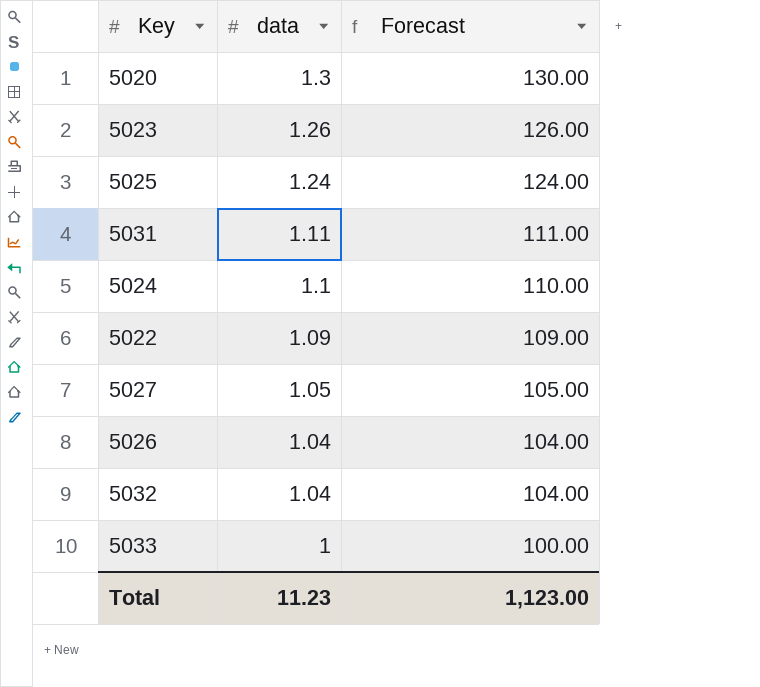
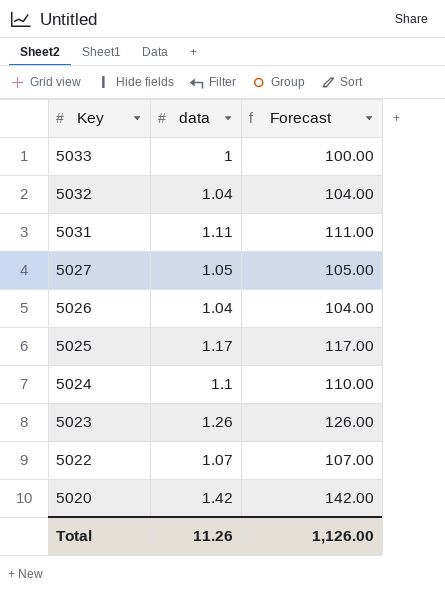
row order: data descending -> Key descending
5025 | data: 1.24 -> 1.17
5025 | Forecast: 124.00 -> 117.00
5022 | data: 1.09 -> 1.07
5022 | Forecast: 109.00 -> 107.00
5020 | data: 1.3 -> 1.42
5020 | Forecast: 130.00 -> 142.00
Total | data: 11.23 -> 11.26
Total | Forecast: 1,123.00 -> 1,126.00

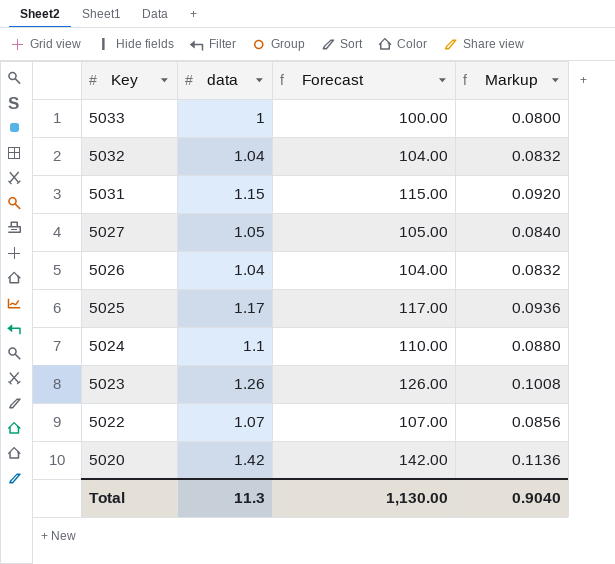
column Markup | formula: none -> [data] * 0.08
5031 | data: 1.11 -> 1.15
5031 | Forecast: 111.00 -> 115.00
Total | data: 11.26 -> 11.3
Total | Forecast: 1,126.00 -> 1,130.00

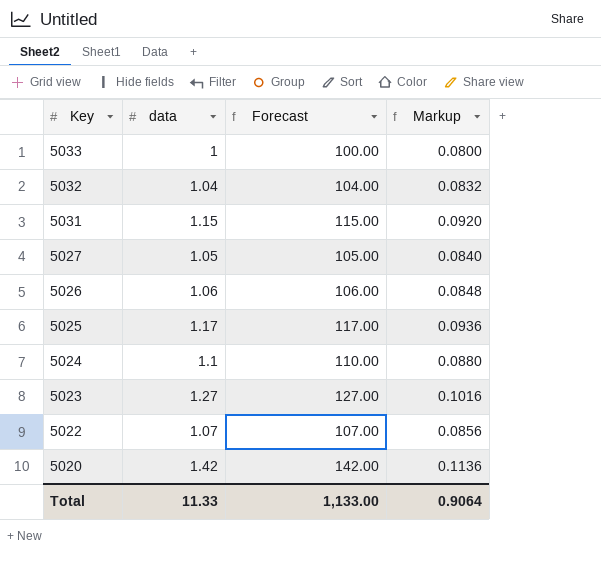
5026 | data: 1.04 -> 1.06
5026 | Forecast: 104.00 -> 106.00
5026 | Markup: 0.0832 -> 0.0848
5023 | data: 1.26 -> 1.27
5023 | Forecast: 126.00 -> 127.00
5023 | Markup: 0.1008 -> 0.1016
Total | data: 11.3 -> 11.33
Total | Forecast: 1,130.00 -> 1,133.00
Total | Markup: 0.9040 -> 0.9064

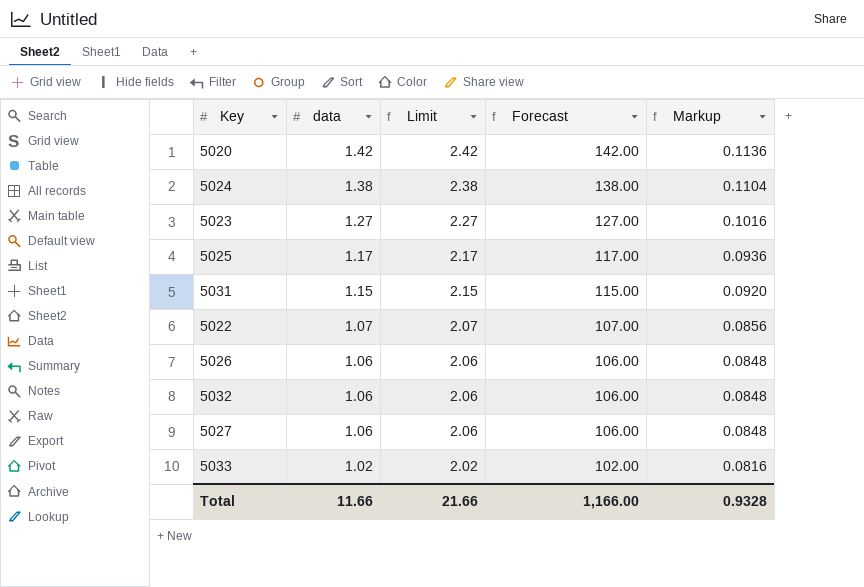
row order: Key descending -> data descending
column Limit | formula: none -> [data] + 1
5024 | data: 1.1 -> 1.38
5024 | Forecast: 110.00 -> 138.00
5024 | Markup: 0.0880 -> 0.1104
5032 | data: 1.04 -> 1.06
5032 | Forecast: 104.00 -> 106.00
5032 | Markup: 0.0832 -> 0.0848
5027 | data: 1.05 -> 1.06
5027 | Forecast: 105.00 -> 106.00
5027 | Markup: 0.0840 -> 0.0848
5033 | data: 1 -> 1.02
5033 | Forecast: 100.00 -> 102.00
5033 | Markup: 0.0800 -> 0.0816
Total | data: 11.33 -> 11.66
Total | Forecast: 1,133.00 -> 1,166.00
Total | Markup: 0.9064 -> 0.9328

